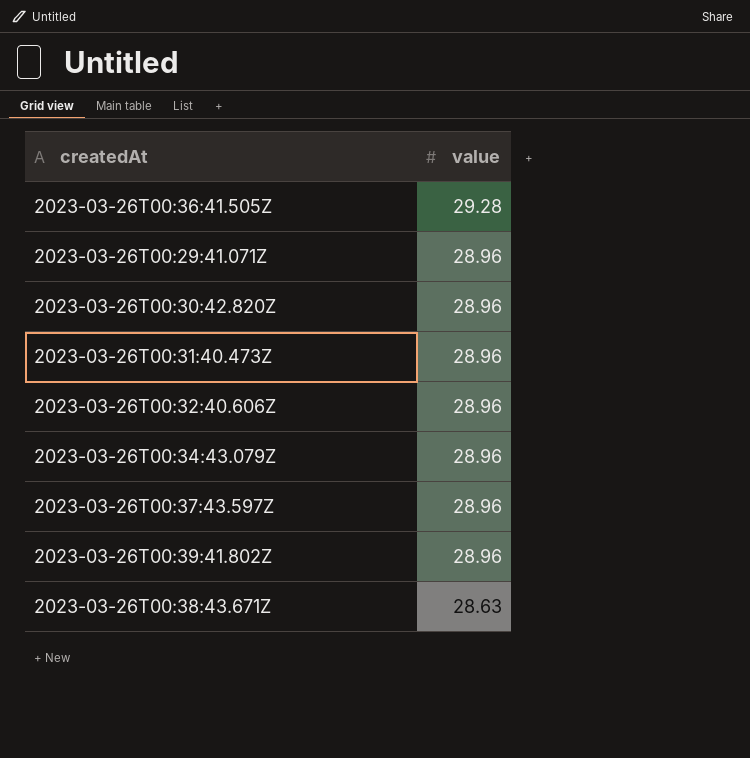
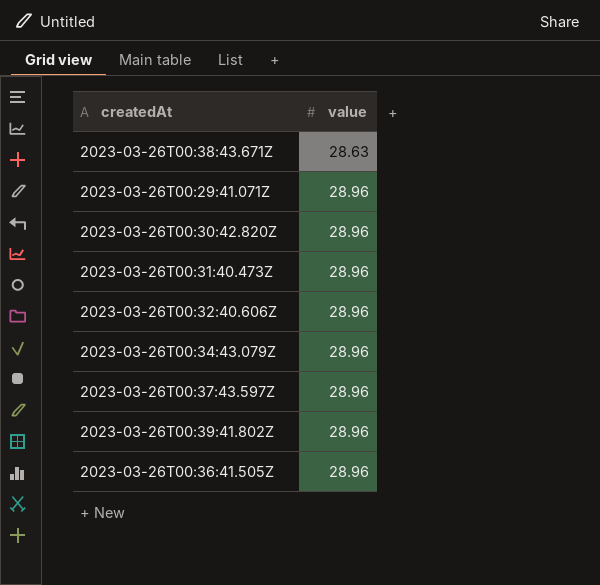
row order: value descending -> value ascending
2023-03-26T00:36:41.505Z | value: 29.28 -> 28.96

